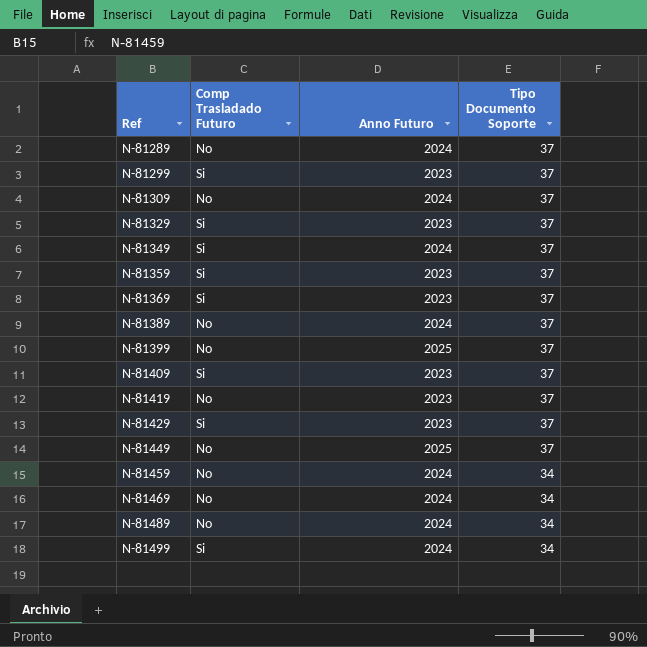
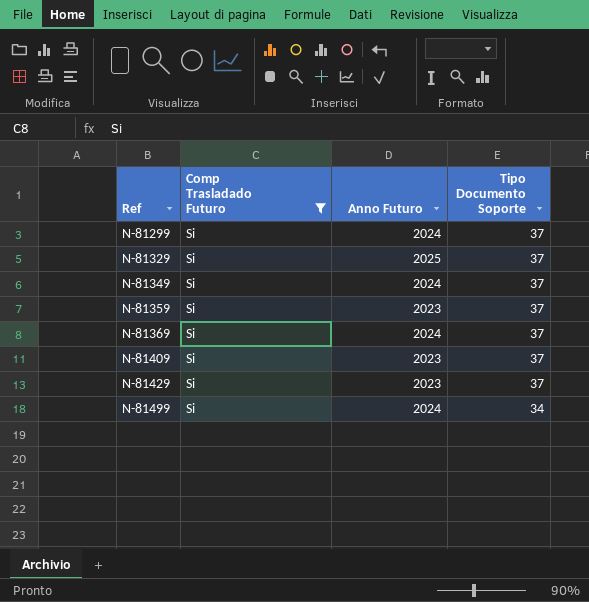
filter: none -> Comp Trasladado Futuro = Si
N-81299 | Anno Futuro: 2023 -> 2024
N-81329 | Anno Futuro: 2023 -> 2025
N-81369 | Anno Futuro: 2023 -> 2024

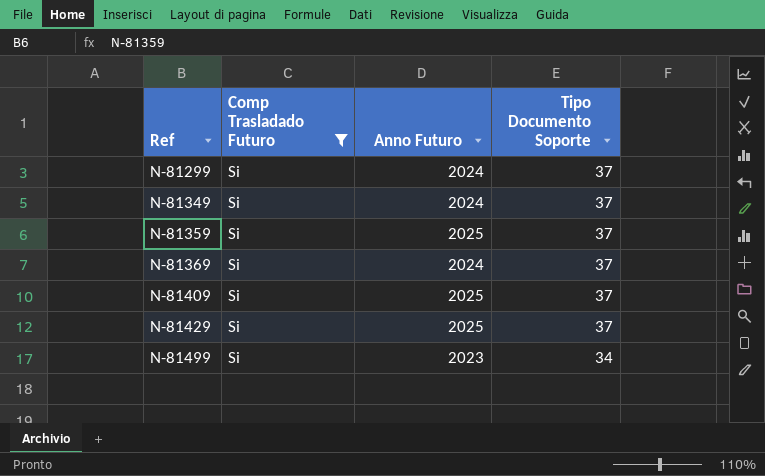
row N-81329: Si | 2025 | 37 -> none
N-81359 | Anno Futuro: 2023 -> 2025
N-81409 | Anno Futuro: 2023 -> 2025
N-81429 | Anno Futuro: 2023 -> 2025
N-81499 | Anno Futuro: 2024 -> 2023

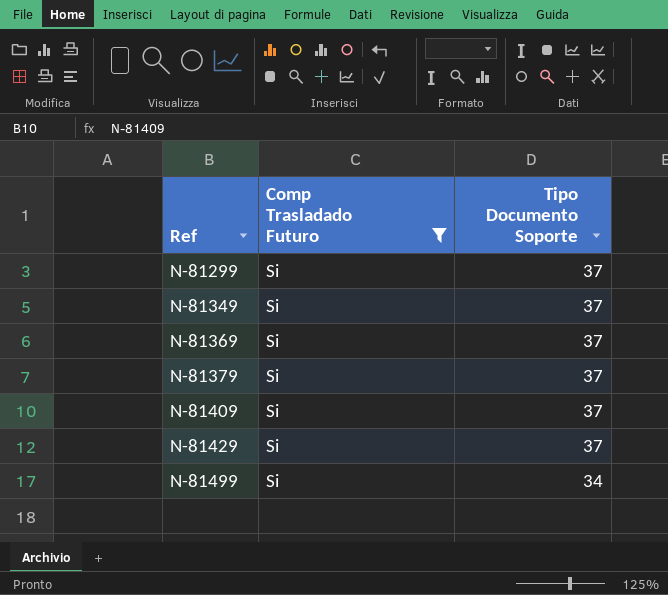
column Anno Futuro | position: 3 -> none
row N-81359: Si | 2025 | 37 -> none
row N-81379: none -> Si | 37

